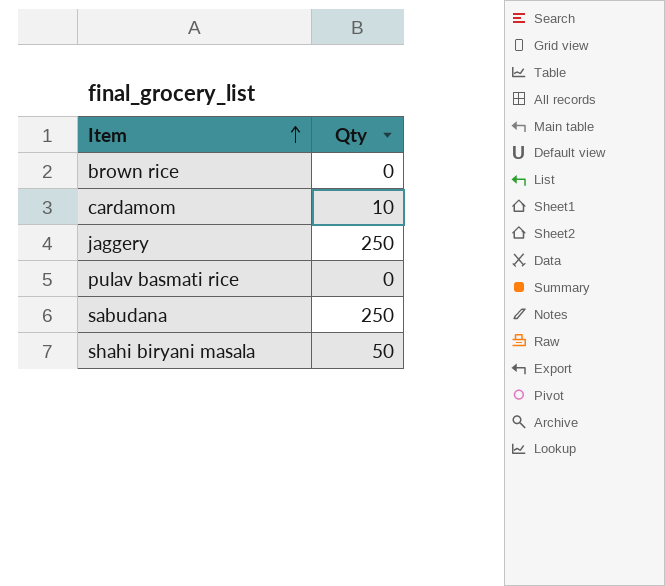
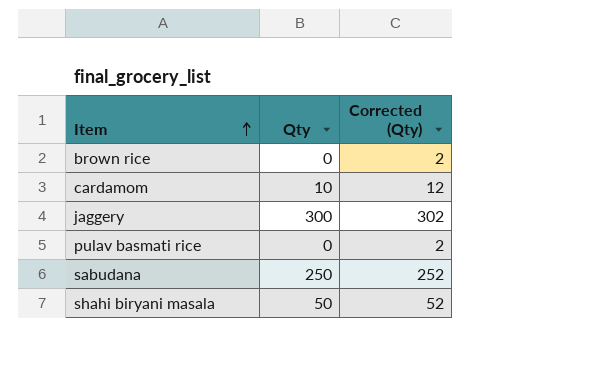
column Corrected (Qty) | formula: none -> [Qty] + 2
jaggery | Qty: 250 -> 300

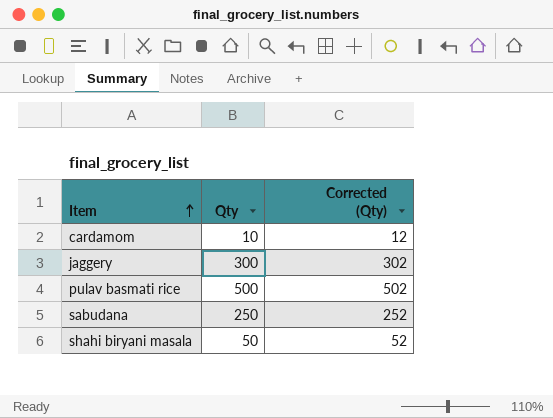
row brown rice: 0 | 2 -> none
pulav basmati rice | Qty: 0 -> 500
pulav basmati rice | Corrected (Qty): 2 -> 502

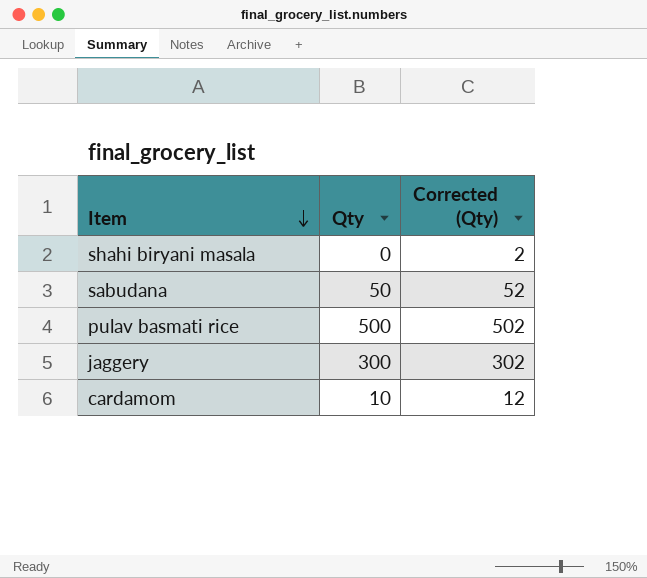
row order: Item ascending -> Item descending
shahi biryani masala | Qty: 50 -> 0
shahi biryani masala | Corrected (Qty): 52 -> 2
sabudana | Qty: 250 -> 50
sabudana | Corrected (Qty): 252 -> 52

